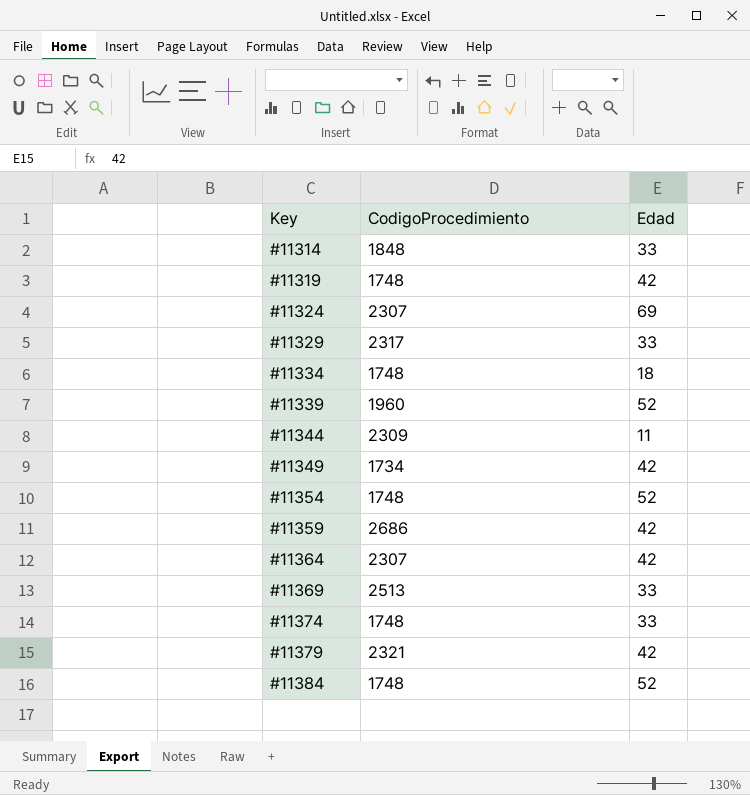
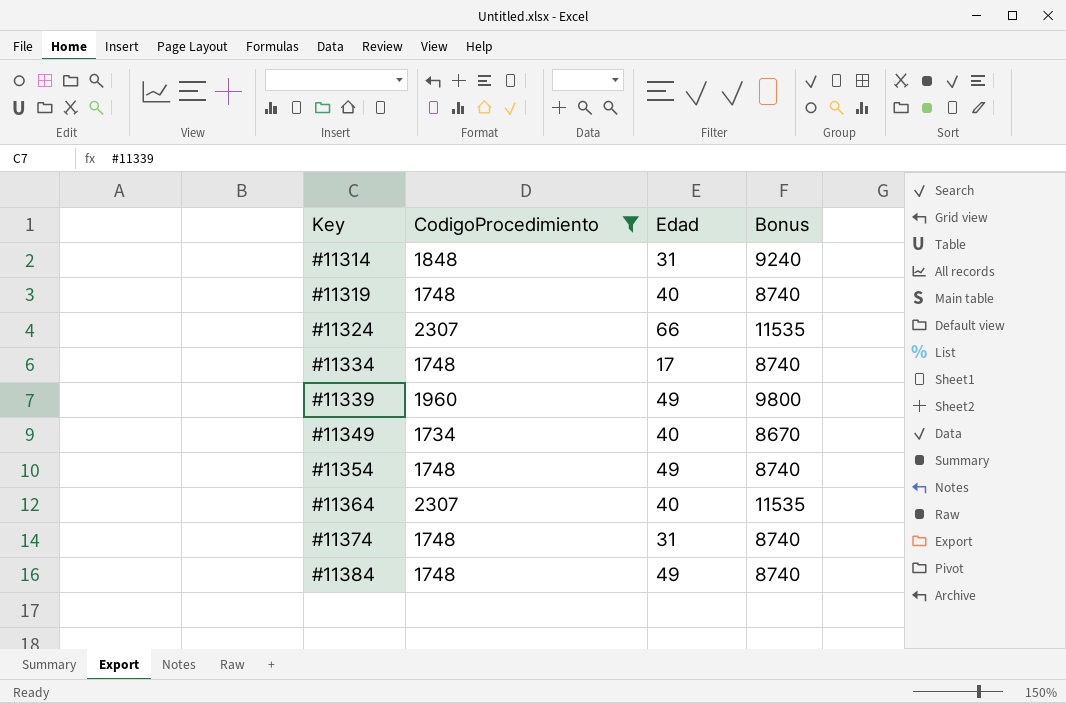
filter: none -> CodigoProcedimiento <= 2307
column Bonus | formula: none -> [CodigoProcedimiento] * 5
#11314 | Edad: 33 -> 31
#11319 | Edad: 42 -> 40
#11324 | Edad: 69 -> 66
#11334 | Edad: 18 -> 17
#11339 | Edad: 52 -> 49
#11349 | Edad: 42 -> 40
#11354 | Edad: 52 -> 49
#11364 | Edad: 42 -> 40
#11374 | Edad: 33 -> 31
#11384 | Edad: 52 -> 49

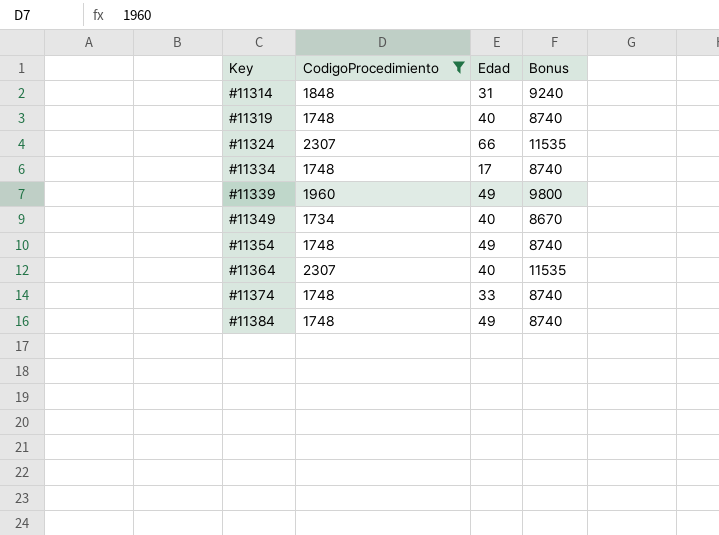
#11374 | Edad: 31 -> 33

